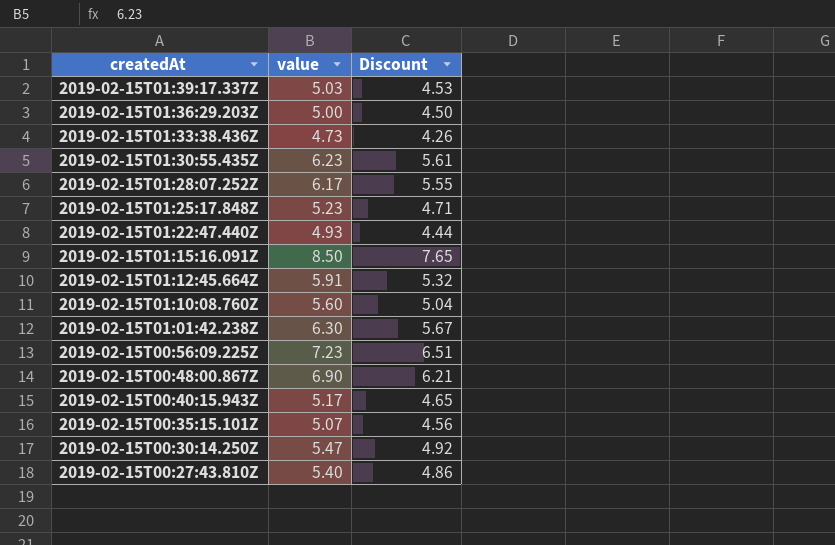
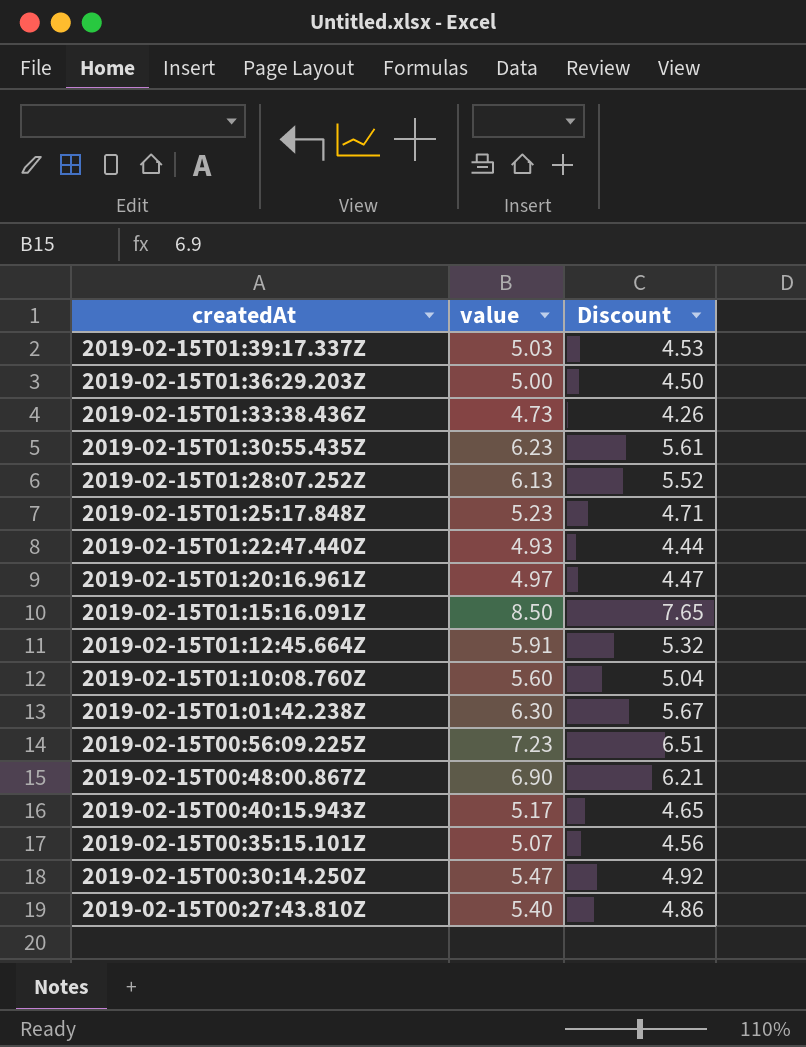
2019-02-15T01:28:07.252Z | value: 6.17 -> 6.13
2019-02-15T01:28:07.252Z | Discount: 5.55 -> 5.52
row 2019-02-15T01:20:16.961Z: none -> 4.97 | 4.47

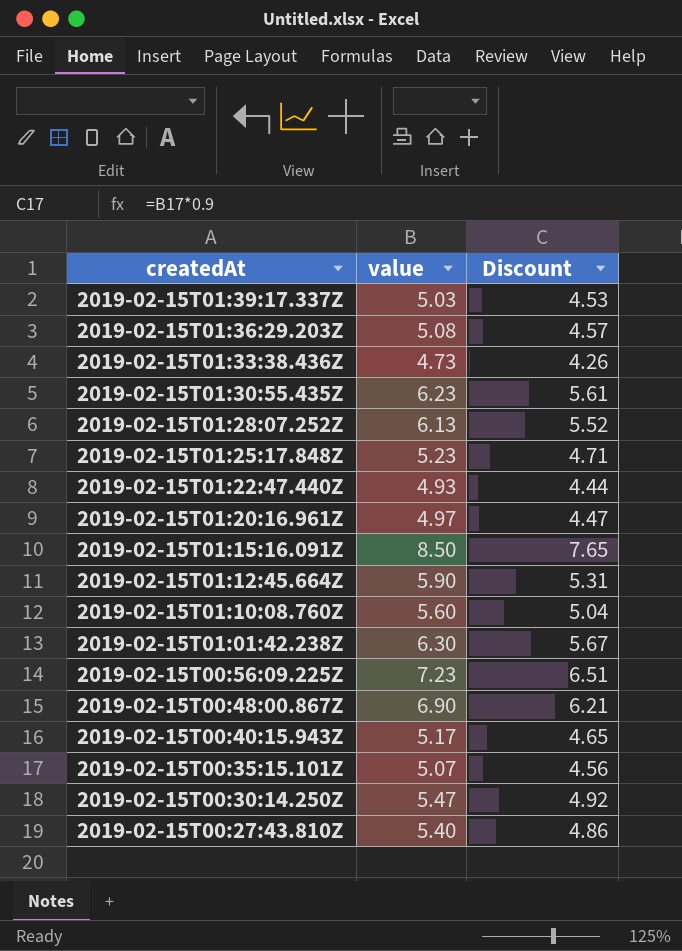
2019-02-15T01:36:29.203Z | value: 5.00 -> 5.08
2019-02-15T01:36:29.203Z | Discount: 4.50 -> 4.57
2019-02-15T01:12:45.664Z | value: 5.91 -> 5.90
2019-02-15T01:12:45.664Z | Discount: 5.32 -> 5.31

